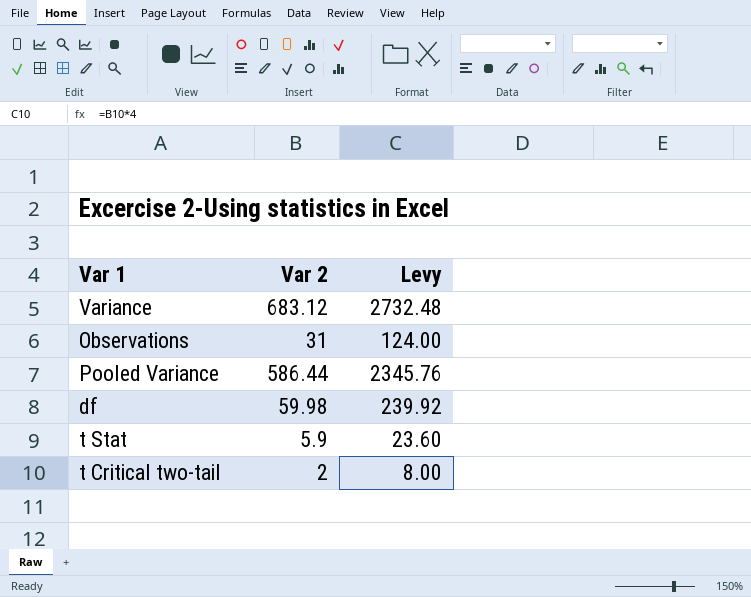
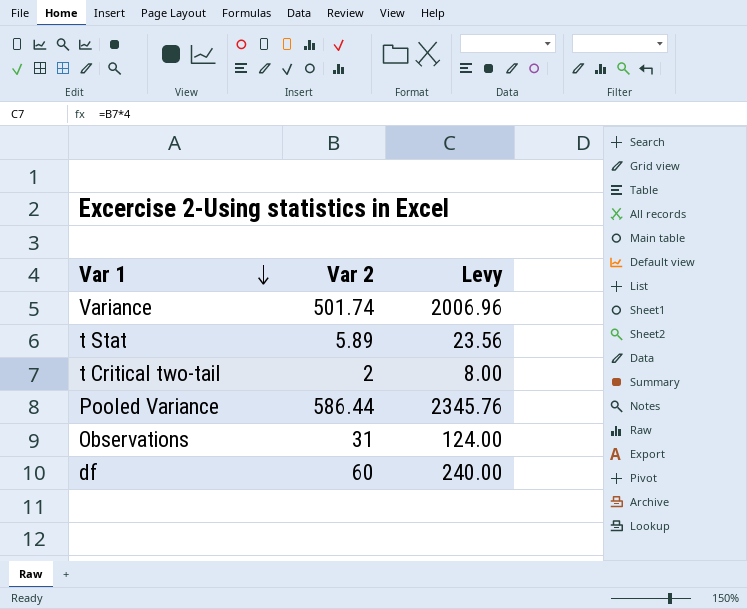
row order: none -> Var 1 descending
Variance | Var 2: 683.12 -> 501.74
Variance | Levy: 2732.48 -> 2006.96
t Stat | Var 2: 5.9 -> 5.89
t Stat | Levy: 23.60 -> 23.56
df | Var 2: 59.98 -> 60
df | Levy: 239.92 -> 240.00

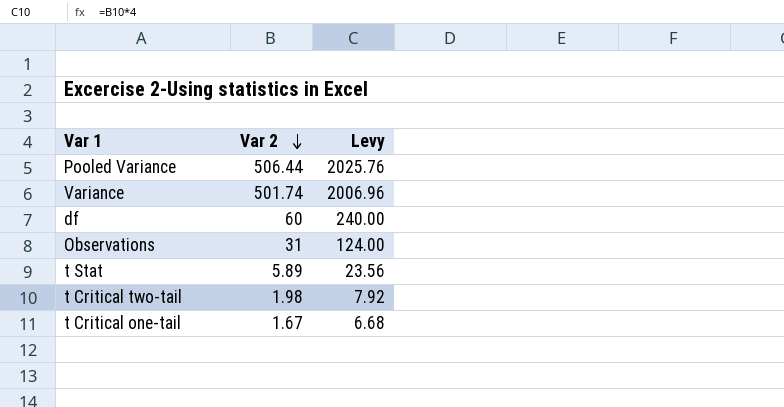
row order: Var 1 descending -> Var 2 descending
Pooled Variance | Var 2: 586.44 -> 506.44
Pooled Variance | Levy: 2345.76 -> 2025.76
t Critical two-tail | Var 2: 2 -> 1.98
t Critical two-tail | Levy: 8.00 -> 7.92
row t Critical one-tail: none -> 1.67 | 6.68

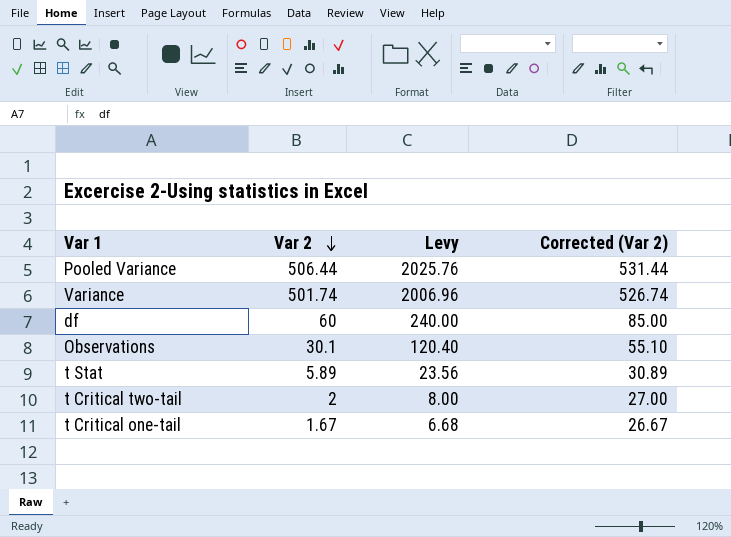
column Corrected (Var 2) | formula: none -> [Var 2] + 25
Observations | Var 2: 31 -> 30.1
Observations | Levy: 124.00 -> 120.40
t Critical two-tail | Var 2: 1.98 -> 2
t Critical two-tail | Levy: 7.92 -> 8.00

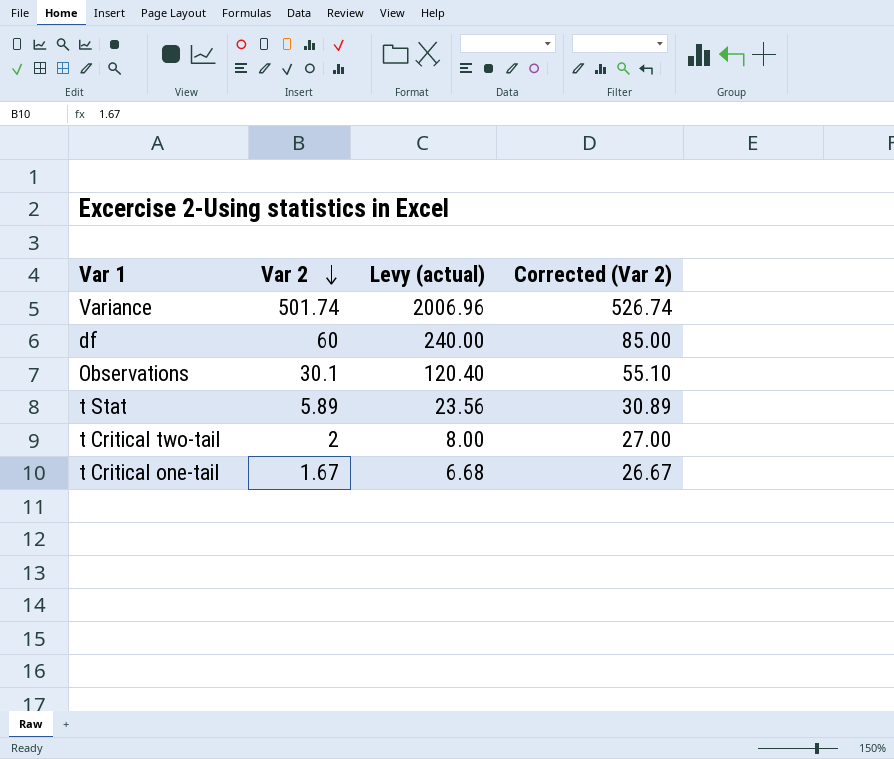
column name: Levy -> Levy (actual)
row Pooled Variance: 506.44 | 2025.76 | 531.44 -> none

